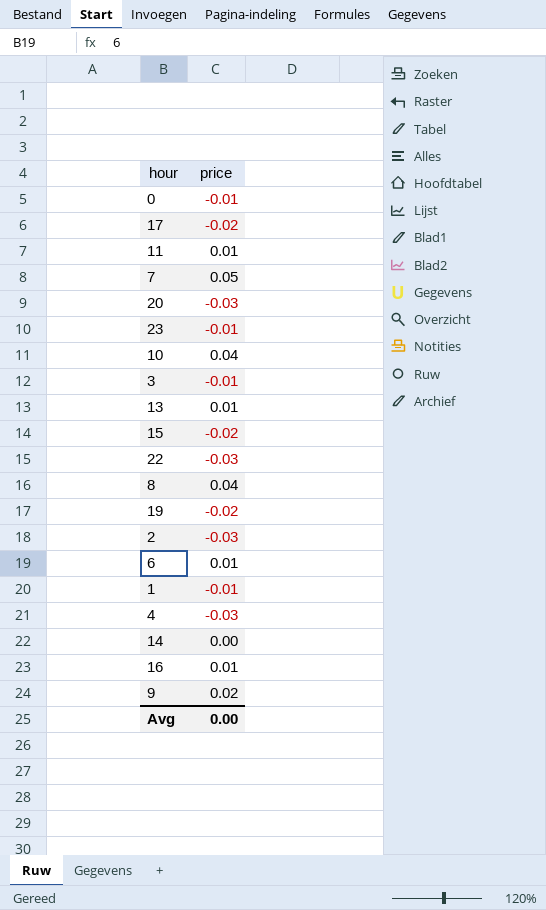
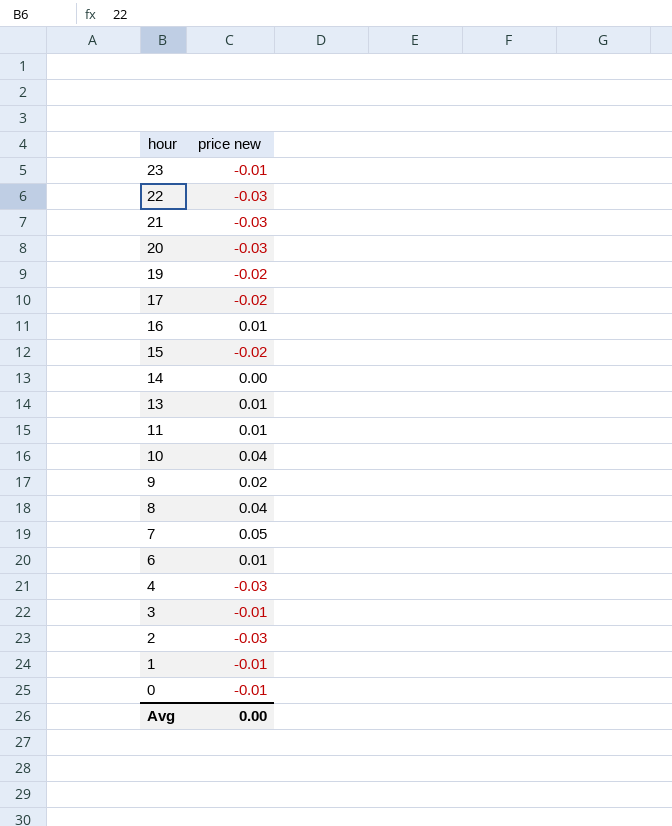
row order: none -> hour descending
column name: price -> price new
row 21: none -> -0.03

